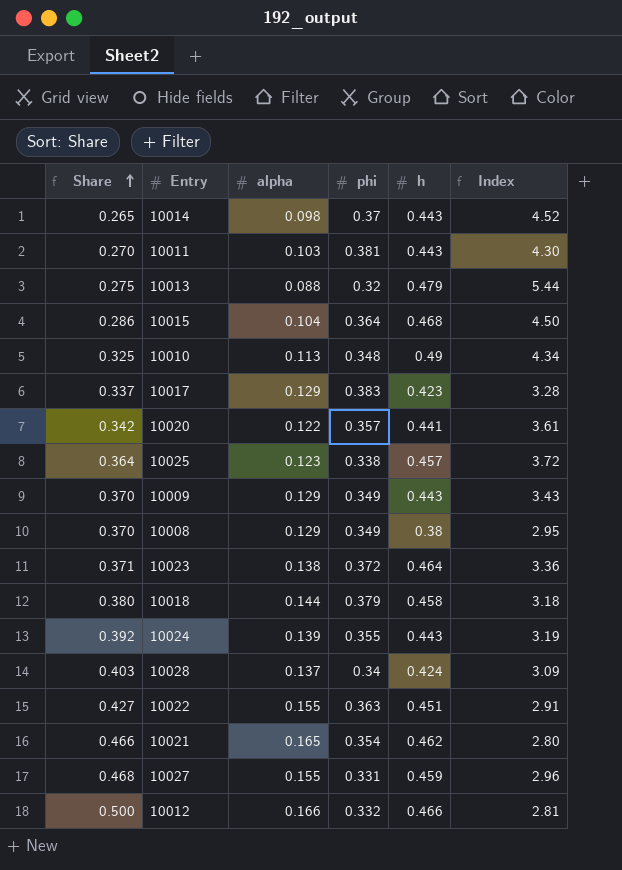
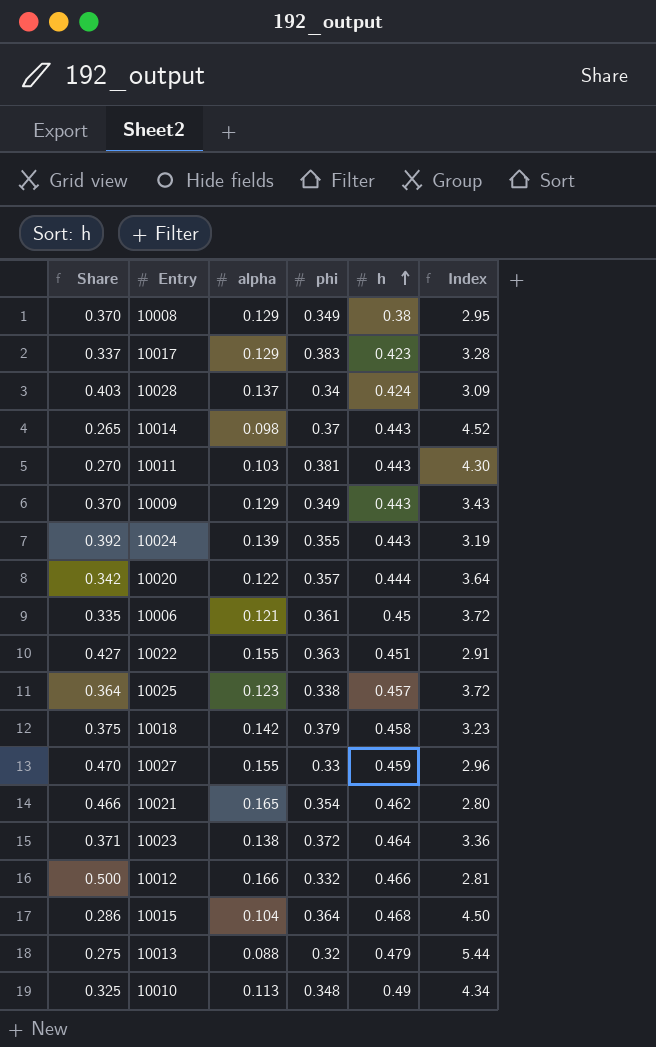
row order: Share ascending -> h ascending
10020 | h: 0.441 -> 0.444
10020 | Index: 3.61 -> 3.64
row 10006: none -> 0.335 | 0.121 | 0.361 | 0.45 | 3.72
10018 | Share: 0.380 -> 0.375
10018 | alpha: 0.144 -> 0.142
10018 | Index: 3.18 -> 3.23
10027 | Share: 0.468 -> 0.470
10027 | phi: 0.331 -> 0.33

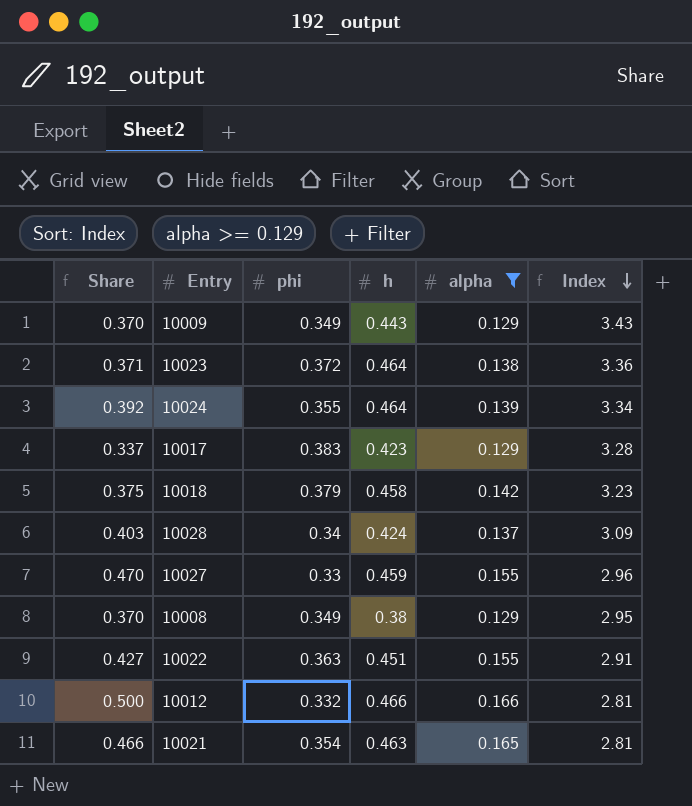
filter: none -> alpha >= 0.129
row order: h ascending -> Index descending
column alpha | position: 3 -> 5
10024 | h: 0.443 -> 0.464
10024 | Index: 3.19 -> 3.34
10021 | h: 0.462 -> 0.463
10021 | Index: 2.80 -> 2.81

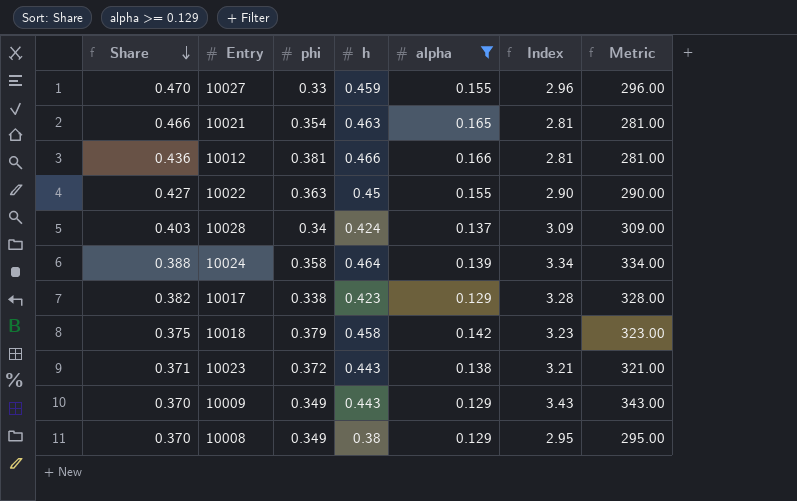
row order: Index descending -> Share descending
column Metric | formula: none -> [Index] * 100
10012 | Share: 0.500 -> 0.436
10012 | phi: 0.332 -> 0.381
10022 | h: 0.451 -> 0.45
10022 | Index: 2.91 -> 2.90
10024 | Share: 0.392 -> 0.388
10024 | phi: 0.355 -> 0.358
10017 | Share: 0.337 -> 0.382
10017 | phi: 0.383 -> 0.338
10023 | h: 0.464 -> 0.443
10023 | Index: 3.36 -> 3.21

